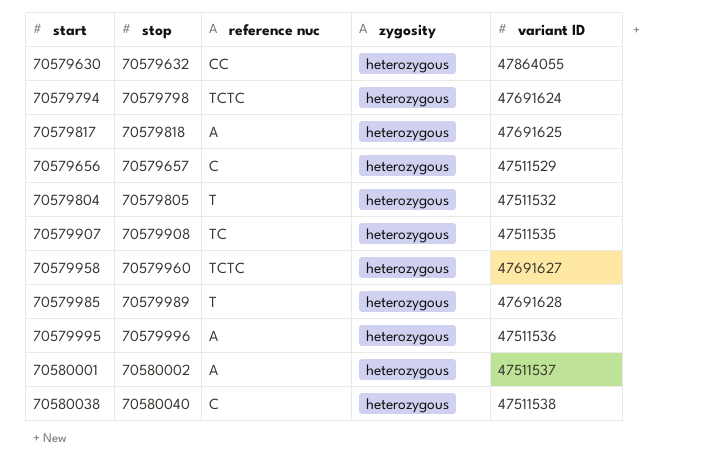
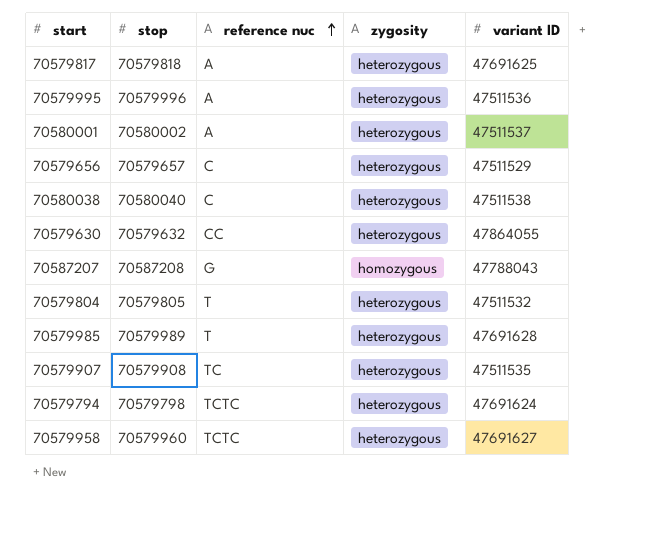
row order: none -> reference nuc ascending
row 70587207: none -> 70587208 | G | homozygous | 47788043

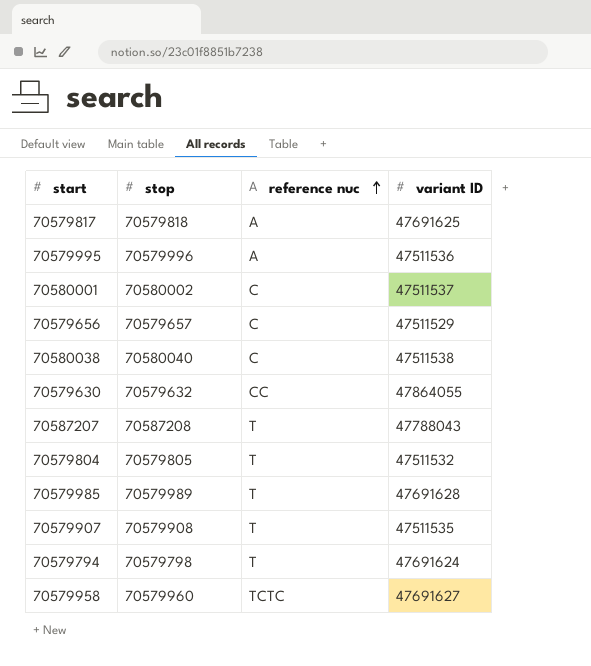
column zygosity | position: 4 -> none
70580001 | reference nuc: A -> C
70587207 | reference nuc: G -> T
70579907 | reference nuc: TC -> T
70579794 | reference nuc: TCTC -> T

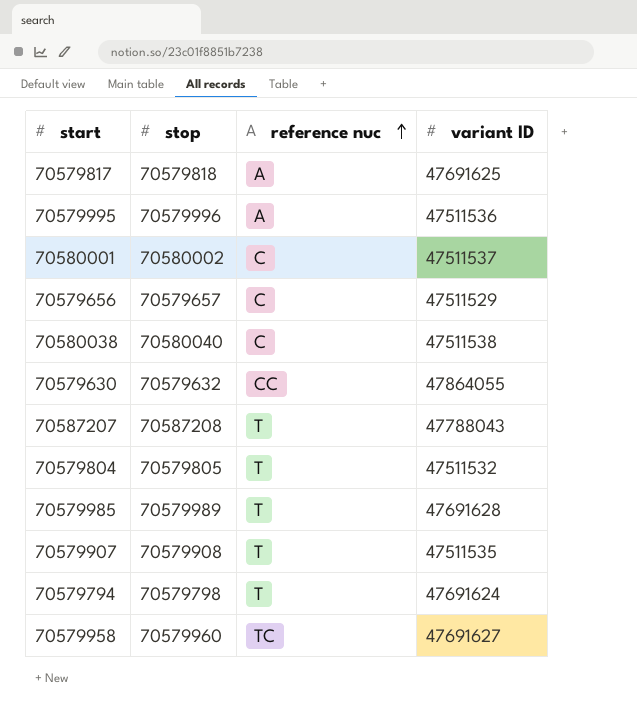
70579958 | reference nuc: TCTC -> TC

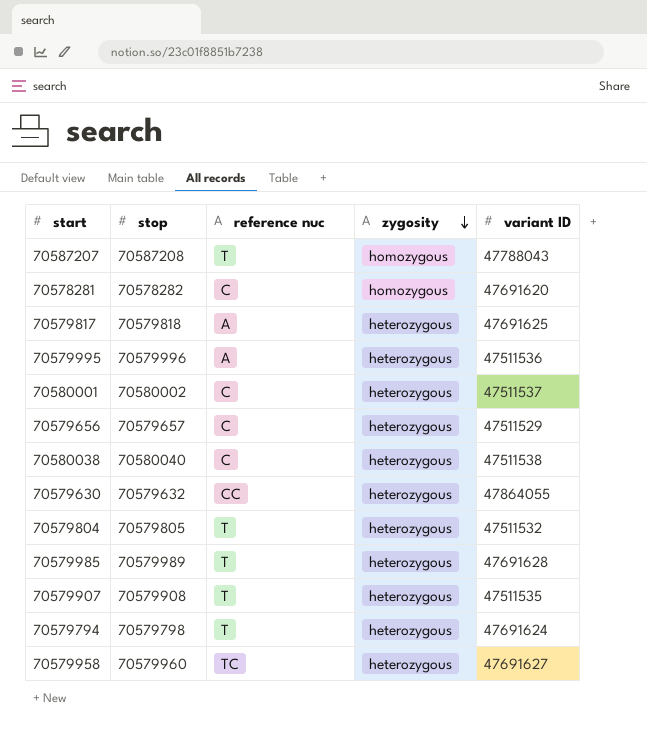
row order: reference nuc ascending -> zygosity descending
column zygosity | position: none -> 4
row 70578281: none -> 70578282 | C | homozygous | 47691620

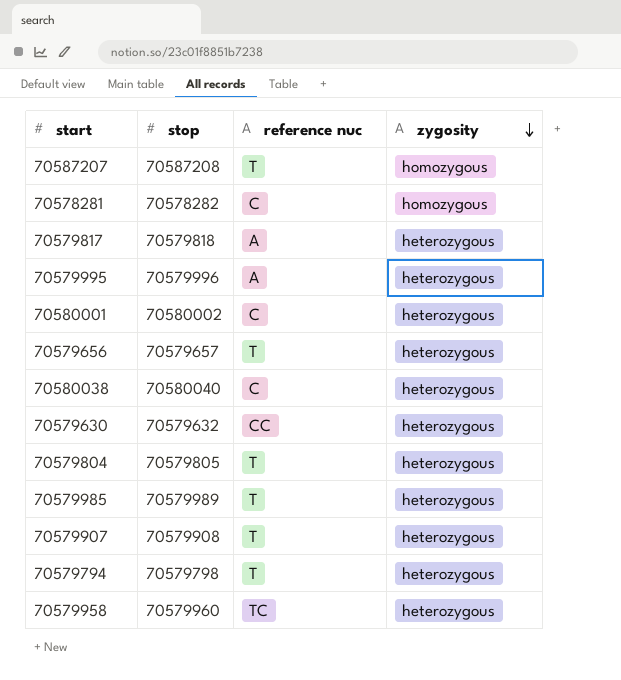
column variant ID | position: 5 -> none
70579656 | reference nuc: C -> T

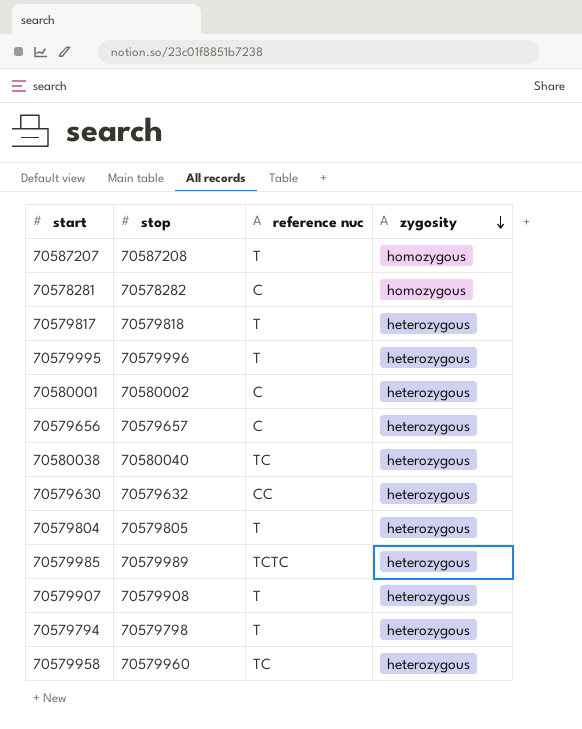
70579817 | reference nuc: A -> T
70579995 | reference nuc: A -> T
70579656 | reference nuc: T -> C
70580038 | reference nuc: C -> TC
70579985 | reference nuc: T -> TCTC

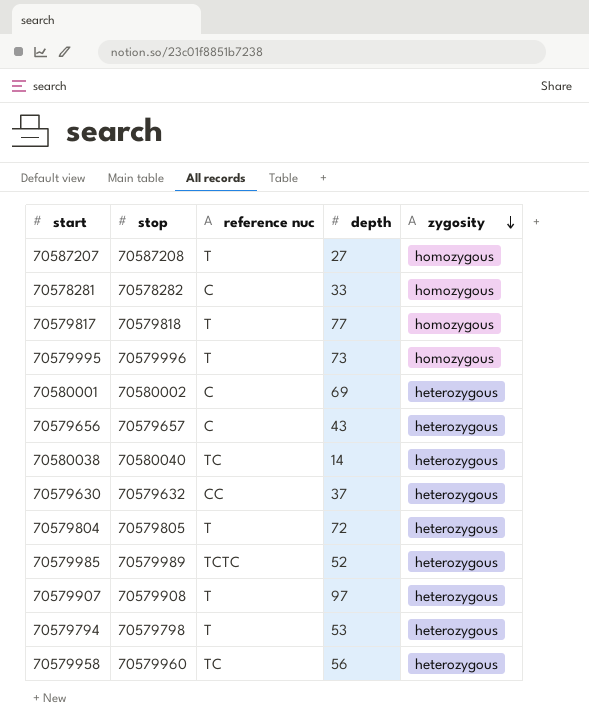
column depth | position: none -> 4
70579817 | zygosity: heterozygous -> homozygous
70579995 | zygosity: heterozygous -> homozygous

